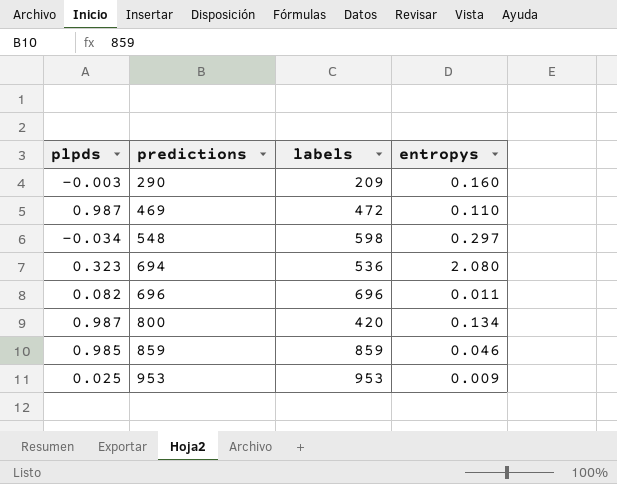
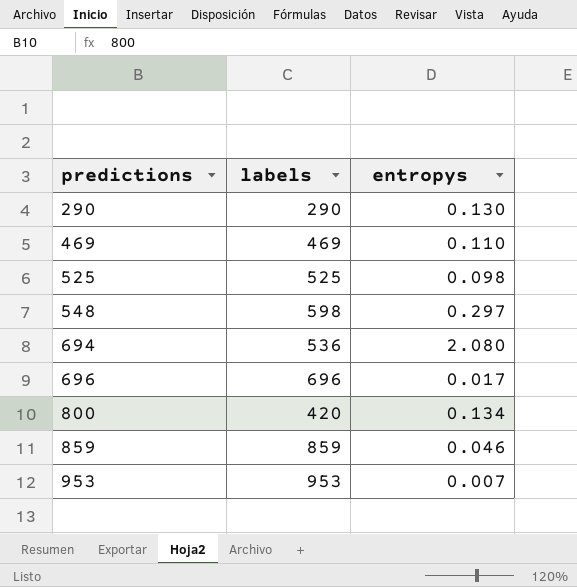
column plpds | position: 1 -> none
290 | labels: 209 -> 290
290 | entropys: 0.160 -> 0.130
469 | labels: 472 -> 469
row 525: none -> 525 | 0.098
696 | entropys: 0.011 -> 0.017
953 | entropys: 0.009 -> 0.007

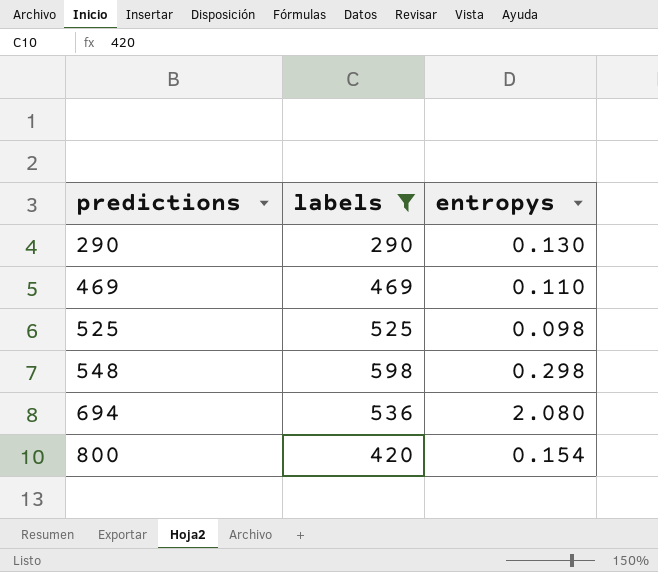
filter: none -> labels <= 598
548 | entropys: 0.297 -> 0.298
800 | entropys: 0.134 -> 0.154

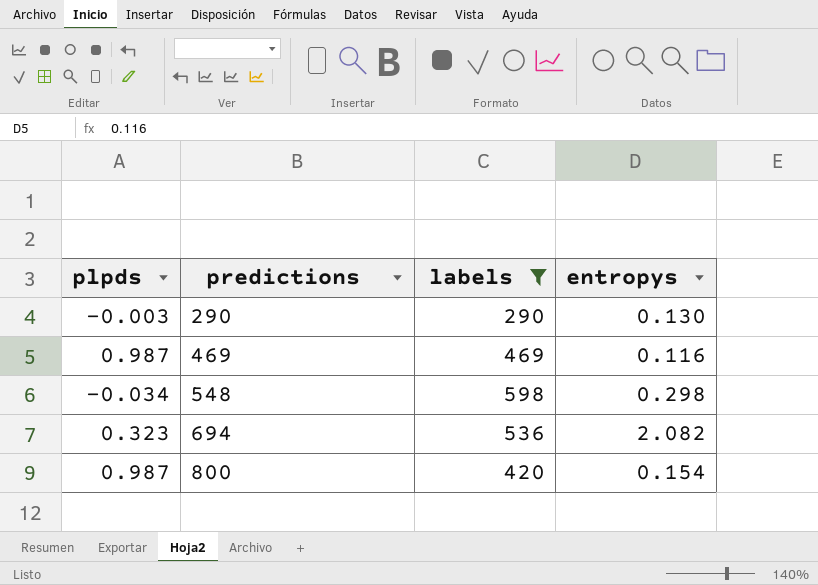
column plpds | position: none -> 1
row 525: 525 | 0.098 -> none
469 | entropys: 0.110 -> 0.116
694 | entropys: 2.080 -> 2.082

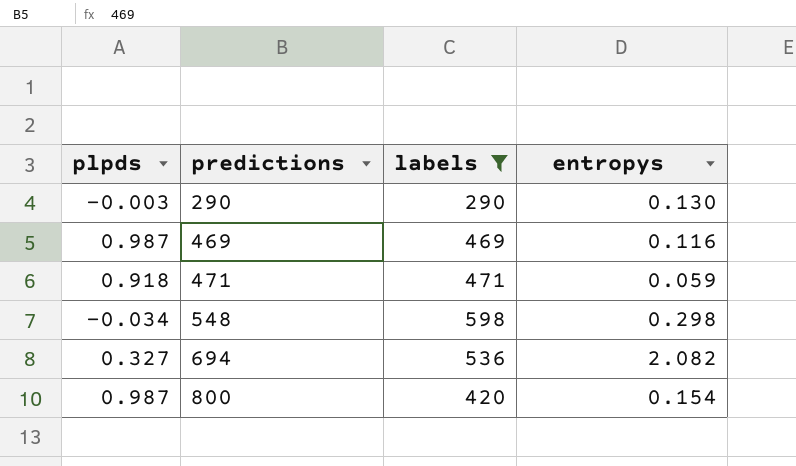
row 471: none -> 0.918 | 471 | 0.059
694 | plpds: 0.323 -> 0.327

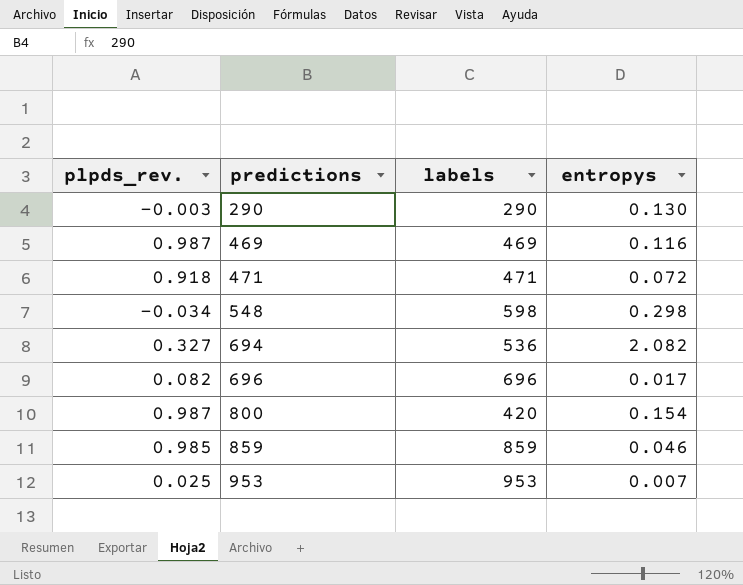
filter: labels <= 598 -> none
column name: plpds -> plpds_rev.
471 | entropys: 0.059 -> 0.072

